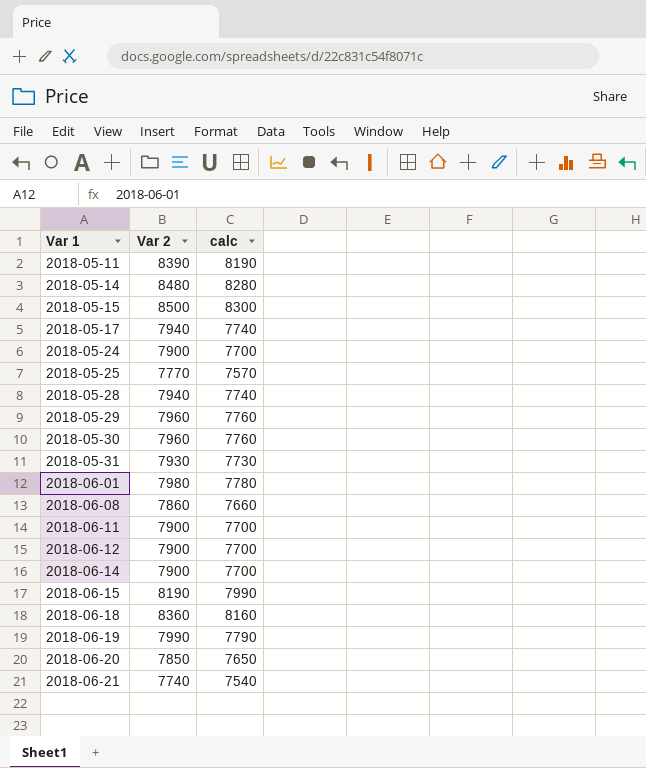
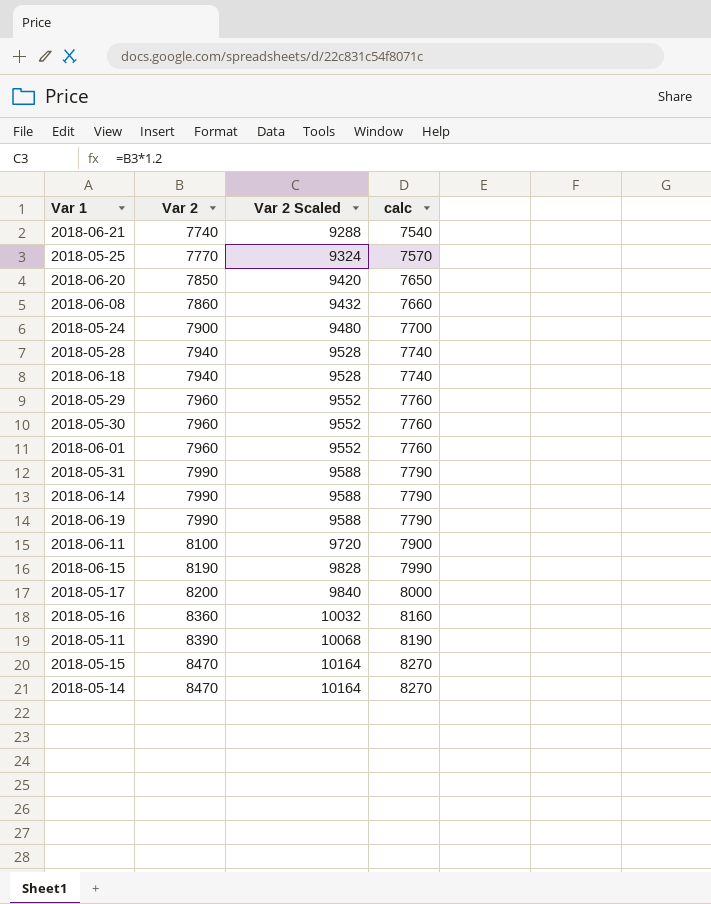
row order: Var 1 ascending -> Var 2 ascending
column Var 2 Scaled | formula: none -> [Var 2] * 1.2
row 2018-06-12: 7900 | 7700 -> none
2018-06-18 | Var 2: 8360 -> 7940
2018-06-18 | calc: 8160 -> 7740
2018-06-01 | Var 2: 7980 -> 7960
2018-06-01 | calc: 7780 -> 7760
2018-05-31 | Var 2: 7930 -> 7990
2018-05-31 | calc: 7730 -> 7790
2018-06-14 | Var 2: 7900 -> 7990
2018-06-14 | calc: 7700 -> 7790
2018-06-11 | Var 2: 7900 -> 8100
2018-06-11 | calc: 7700 -> 7900
2018-05-17 | Var 2: 7940 -> 8200
2018-05-17 | calc: 7740 -> 8000
row 2018-05-16: none -> 8360 | 10032 | 8160
2018-05-15 | Var 2: 8500 -> 8470
2018-05-15 | calc: 8300 -> 8270
2018-05-14 | Var 2: 8480 -> 8470
2018-05-14 | calc: 8280 -> 8270

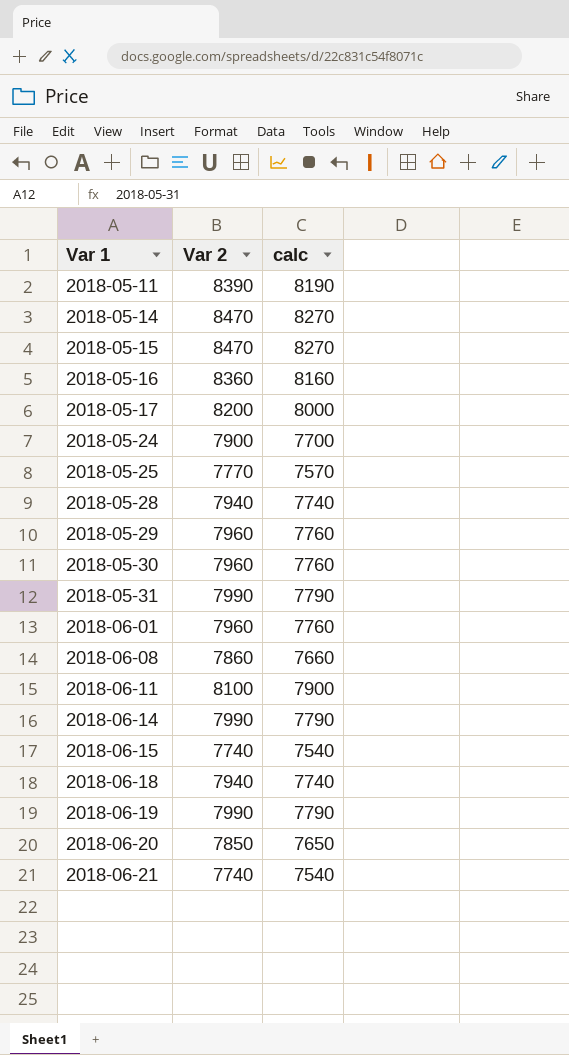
row order: Var 2 ascending -> Var 1 ascending
column Var 2 Scaled | formula: [Var 2] * 1.2 -> none
2018-06-15 | Var 2: 8190 -> 7740
2018-06-15 | calc: 7990 -> 7540

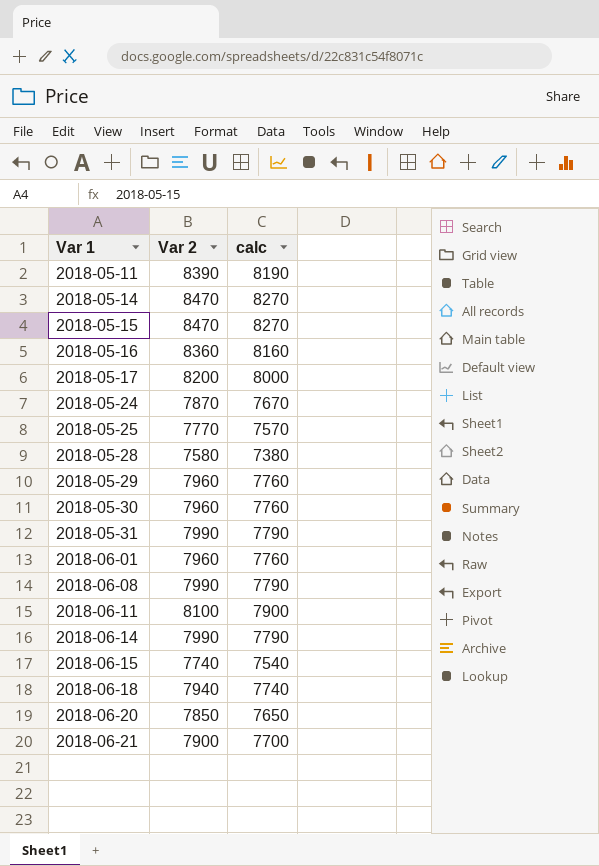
row 2018-06-19: 7990 | 7790 -> none
2018-05-24 | Var 2: 7900 -> 7870
2018-05-24 | calc: 7700 -> 7670
2018-05-28 | Var 2: 7940 -> 7580
2018-05-28 | calc: 7740 -> 7380
2018-06-08 | Var 2: 7860 -> 7990
2018-06-08 | calc: 7660 -> 7790
2018-06-21 | Var 2: 7740 -> 7900
2018-06-21 | calc: 7540 -> 7700

